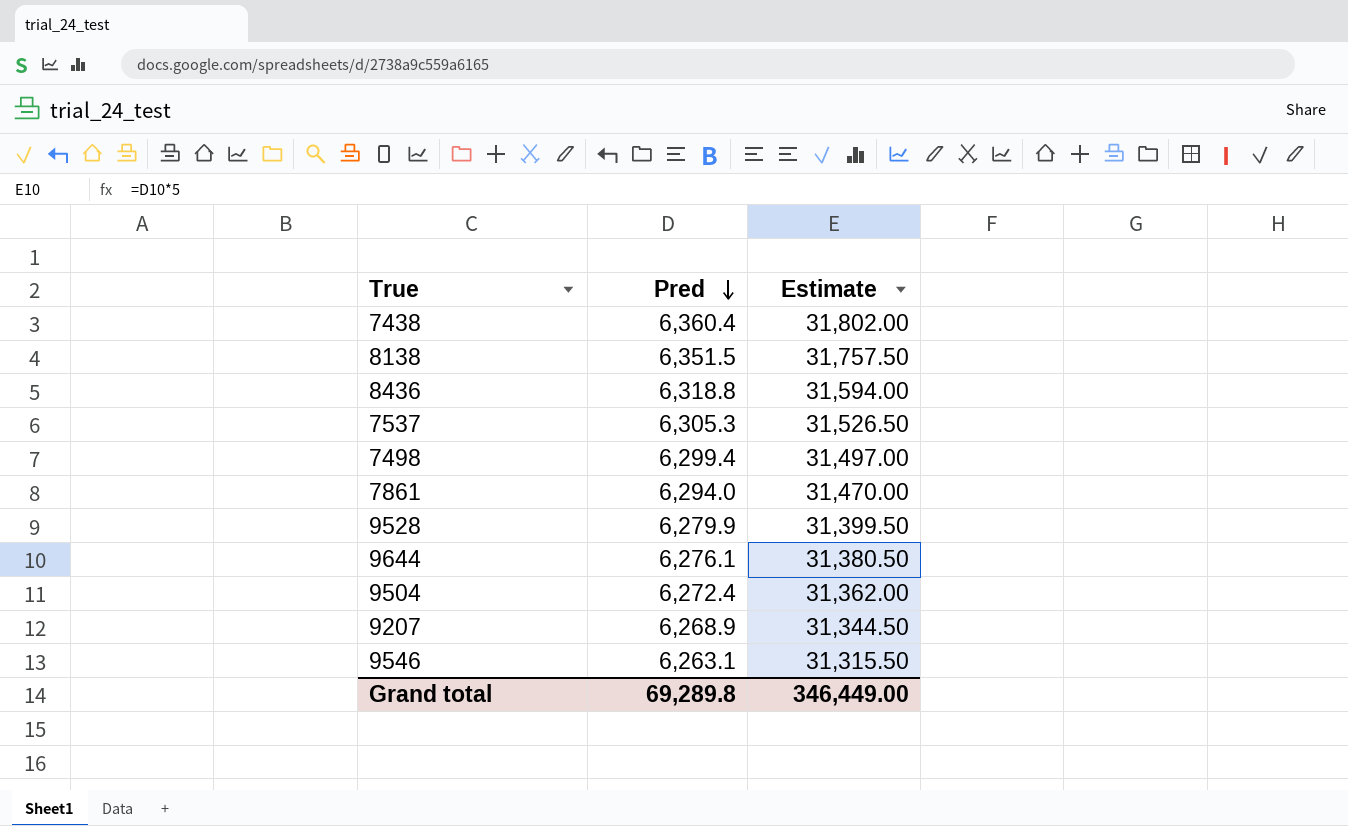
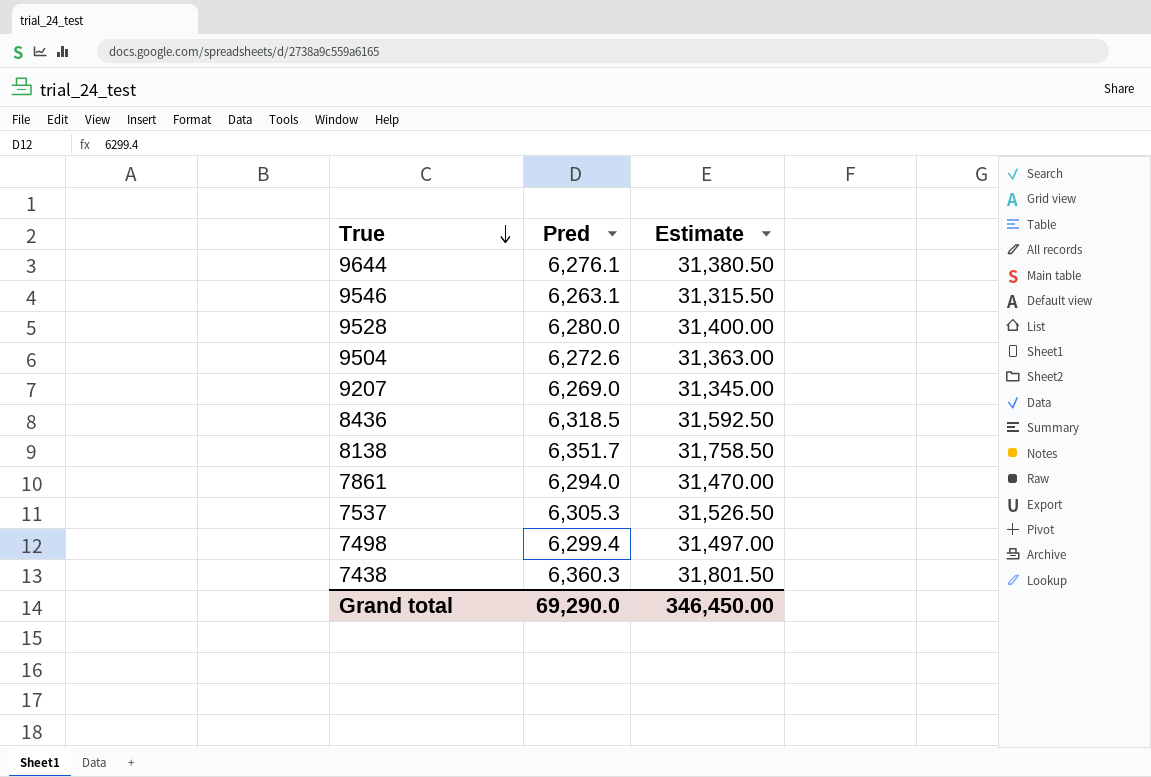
row order: Pred descending -> True descending
9528 | Pred: 6,279.9 -> 6,280.0
9528 | Estimate: 31,399.50 -> 31,400.00
9504 | Pred: 6,272.4 -> 6,272.6
9504 | Estimate: 31,362.00 -> 31,363.00
9207 | Pred: 6,268.9 -> 6,269.0
9207 | Estimate: 31,344.50 -> 31,345.00
8436 | Pred: 6,318.8 -> 6,318.5
8436 | Estimate: 31,594.00 -> 31,592.50
8138 | Pred: 6,351.5 -> 6,351.7
8138 | Estimate: 31,757.50 -> 31,758.50
7438 | Pred: 6,360.4 -> 6,360.3
7438 | Estimate: 31,802.00 -> 31,801.50
Grand total | Pred: 69,289.8 -> 69,290.0
Grand total | Estimate: 346,449.00 -> 346,450.00

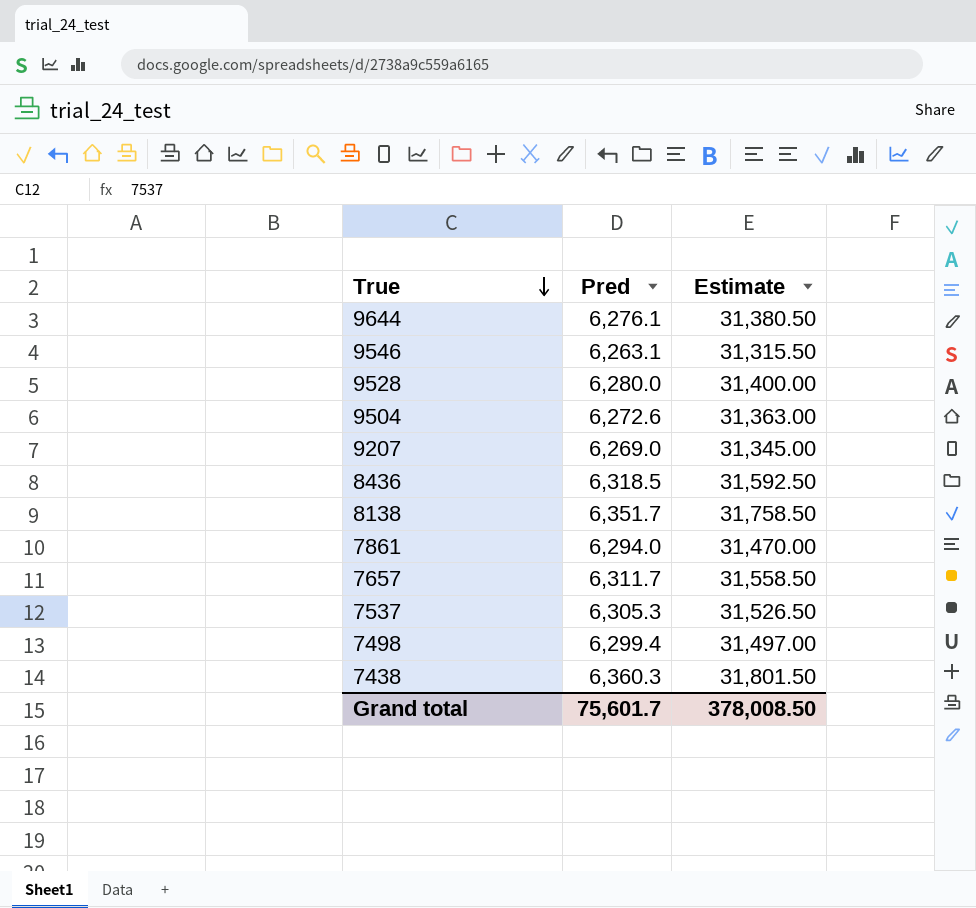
row 7657: none -> 6,311.7 | 31,558.50
Grand total | Pred: 69,290.0 -> 75,601.7
Grand total | Estimate: 346,450.00 -> 378,008.50

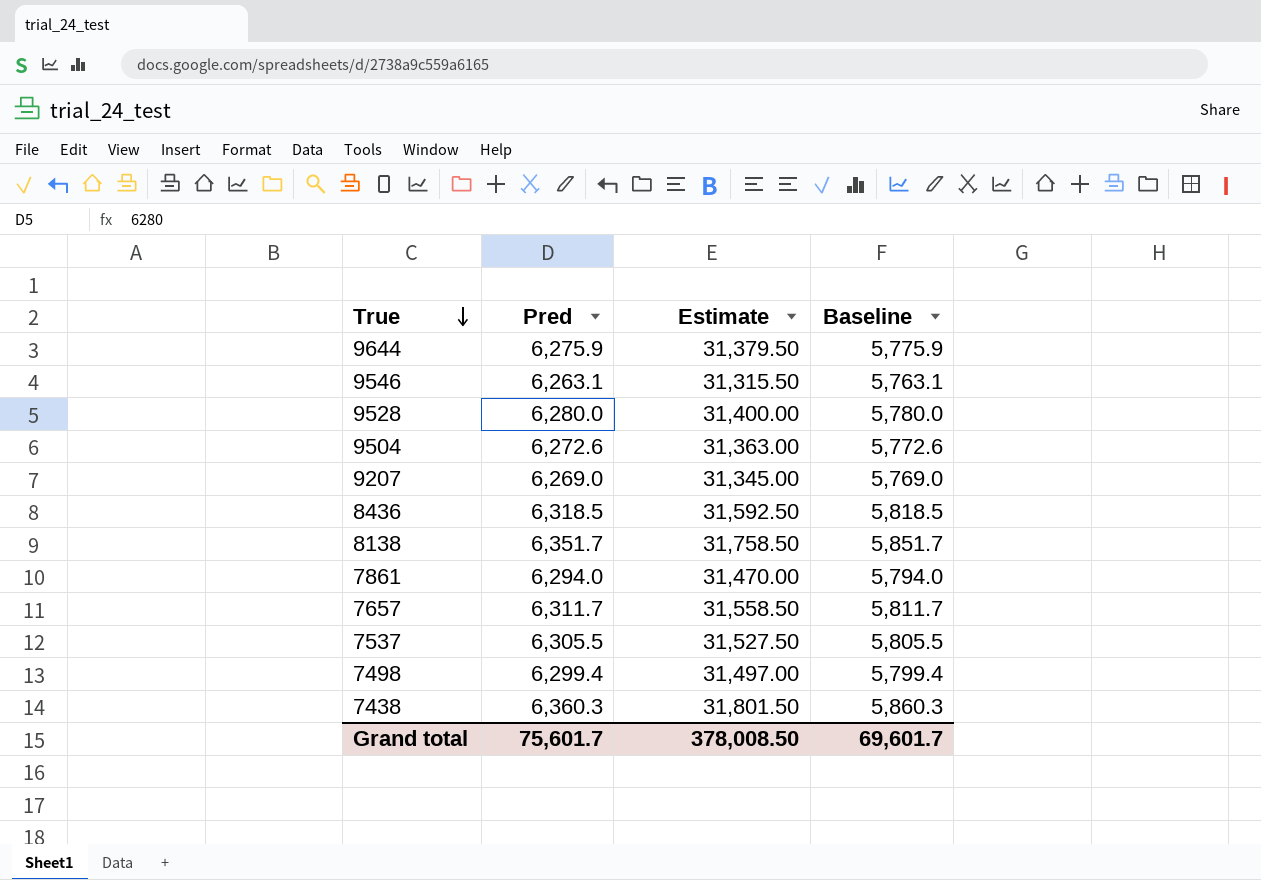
column Baseline | formula: none -> [Pred] - 500
9644 | Pred: 6,276.1 -> 6,275.9
9644 | Estimate: 31,380.50 -> 31,379.50
7537 | Pred: 6,305.3 -> 6,305.5
7537 | Estimate: 31,526.50 -> 31,527.50

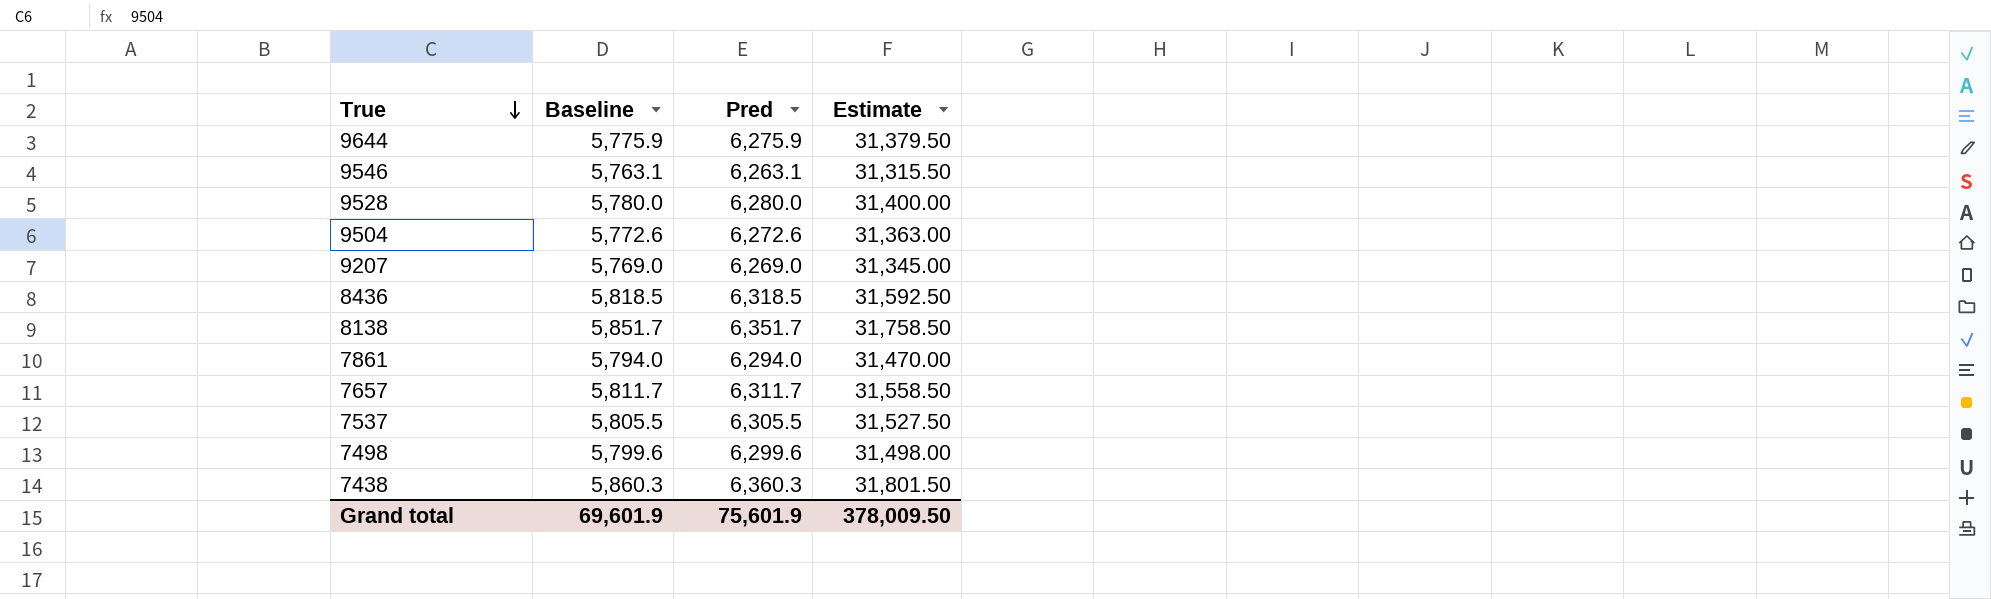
column Baseline | position: 4 -> 2
7498 | Baseline: 5,799.4 -> 5,799.6
7498 | Pred: 6,299.4 -> 6,299.6
7498 | Estimate: 31,497.00 -> 31,498.00
Grand total | Baseline: 69,601.7 -> 69,601.9
Grand total | Pred: 75,601.7 -> 75,601.9
Grand total | Estimate: 378,008.50 -> 378,009.50

